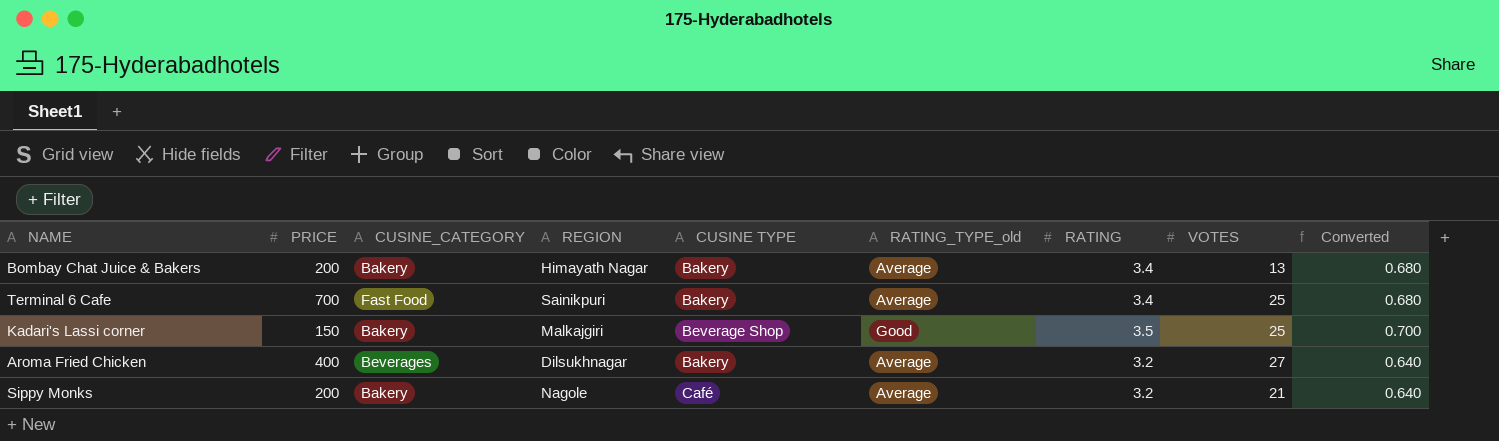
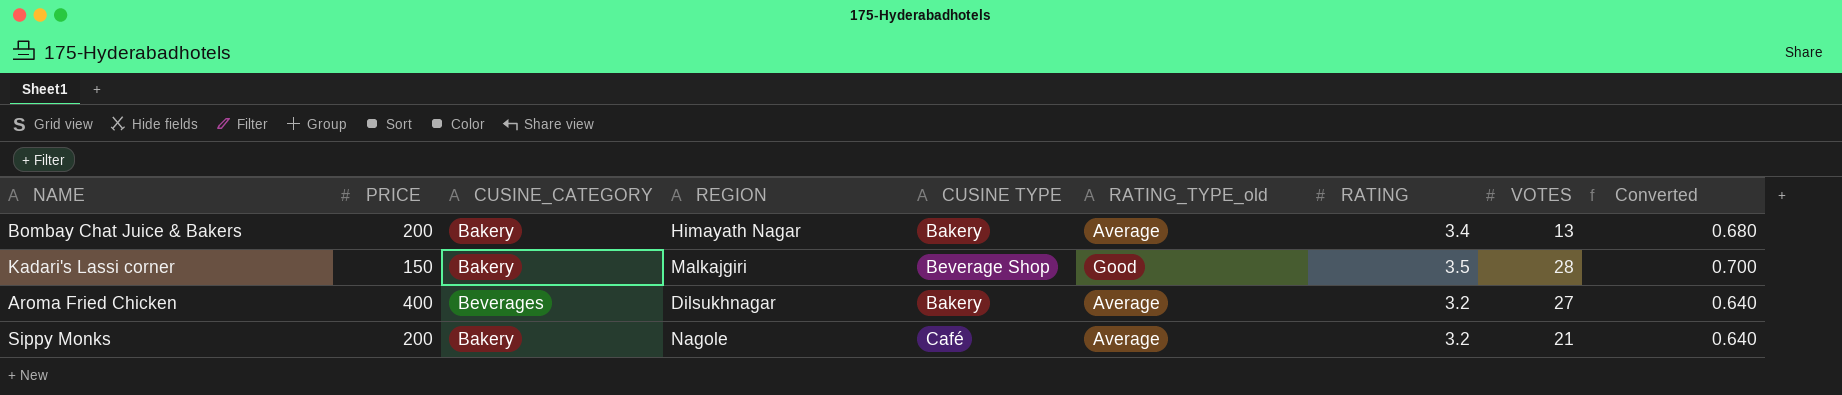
row Terminal 6 Cafe: 700 | Fast Food | Sainikpuri | Bakery | Average | 3.4 | 25 | 0.680 -> none
Kadari's Lassi corner | VOTES: 25 -> 28

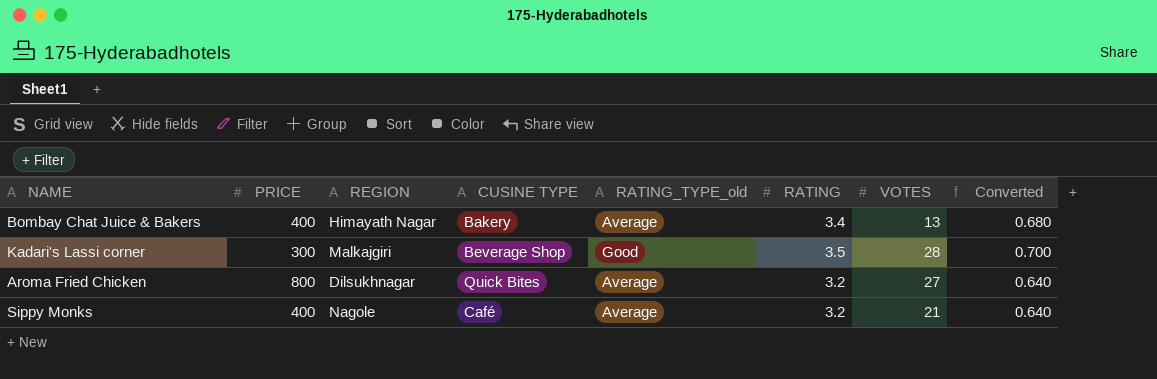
column CUSINE_CATEGORY | position: 3 -> none
Bombay Chat Juice & Bakers | PRICE: 200 -> 400
Kadari's Lassi corner | PRICE: 150 -> 300
Aroma Fried Chicken | PRICE: 400 -> 800
Aroma Fried Chicken | CUSINE TYPE: Bakery -> Quick Bites
Sippy Monks | PRICE: 200 -> 400

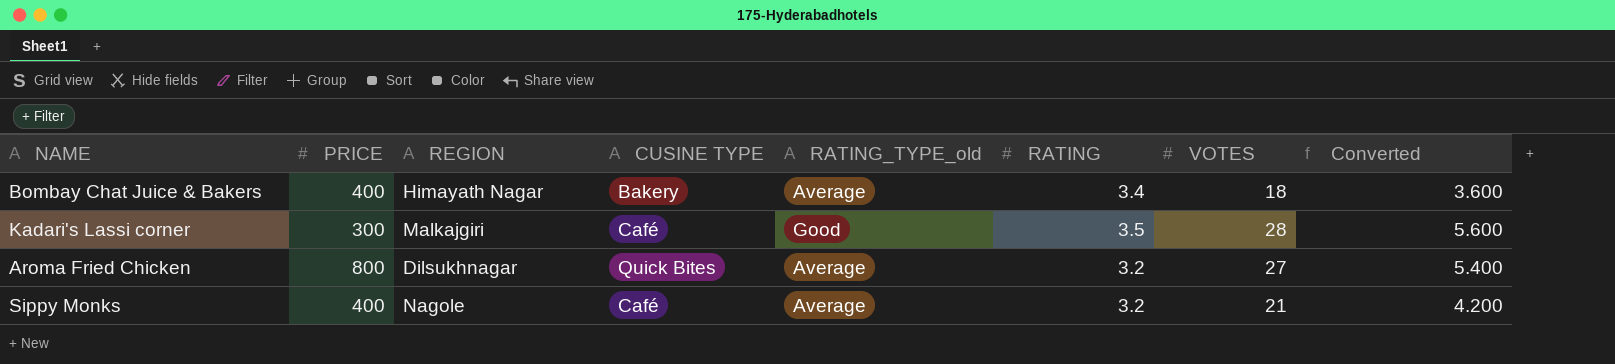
column Converted | formula: [RATING] * 0.2 -> [VOTES] * 0.2
Bombay Chat Juice & Bakers | VOTES: 13 -> 18
Kadari's Lassi corner | CUSINE TYPE: Beverage Shop -> Café

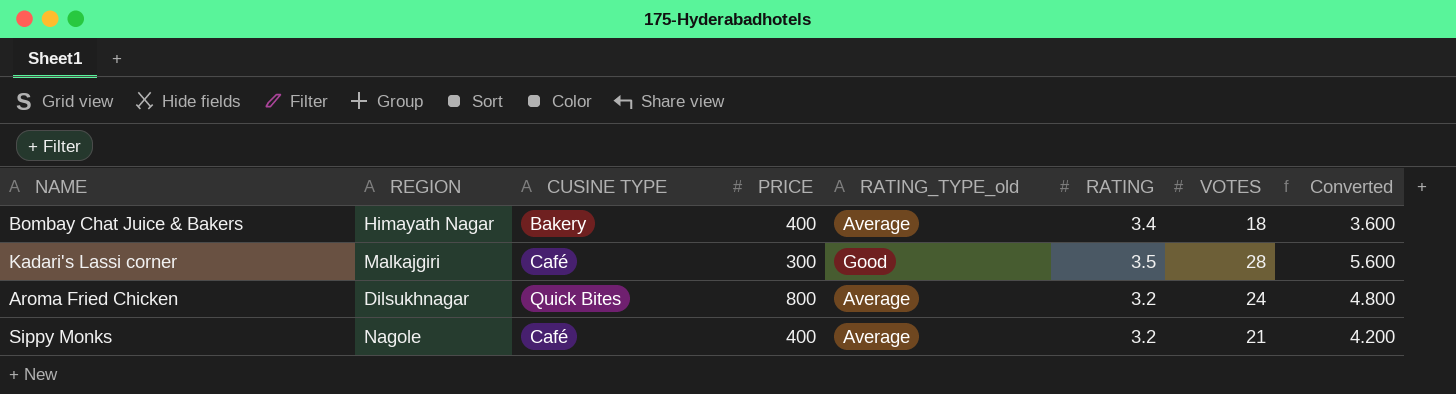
column PRICE | position: 2 -> 4
Aroma Fried Chicken | VOTES: 27 -> 24
Aroma Fried Chicken | Converted: 5.400 -> 4.800

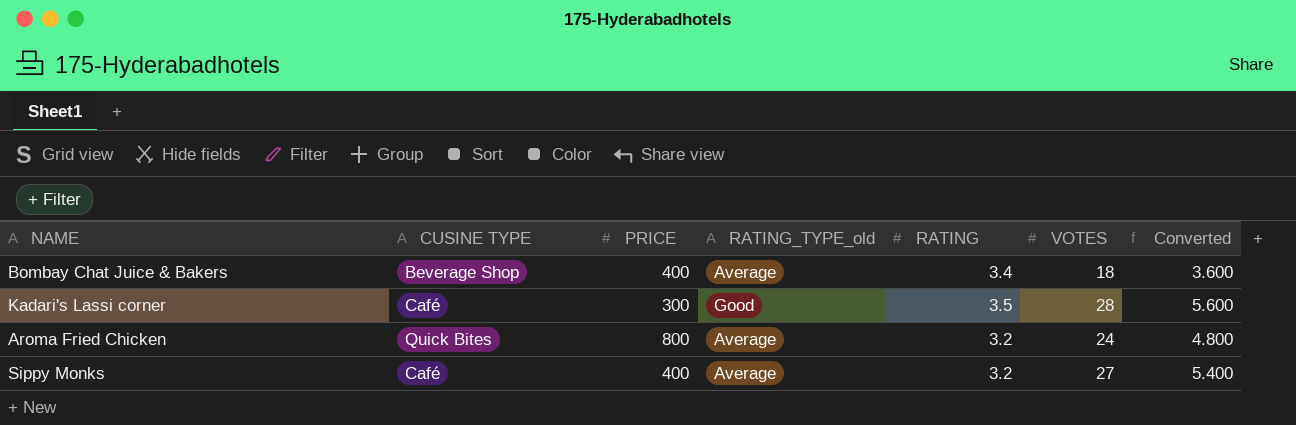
column REGION | position: 2 -> none
Bombay Chat Juice & Bakers | CUSINE TYPE: Bakery -> Beverage Shop
Sippy Monks | VOTES: 21 -> 27
Sippy Monks | Converted: 4.200 -> 5.400

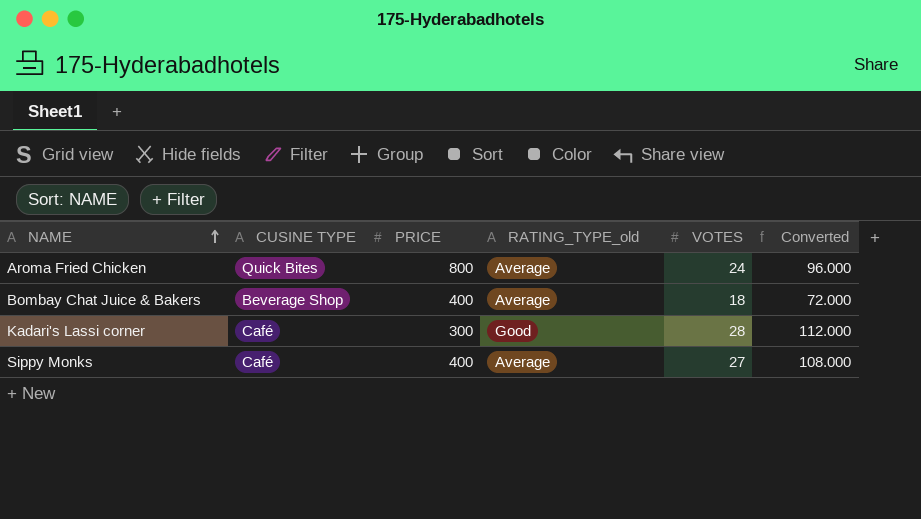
row order: none -> NAME ascending
column RATING | position: 5 -> none
column Converted | formula: [VOTES] * 0.2 -> [VOTES] * 4

